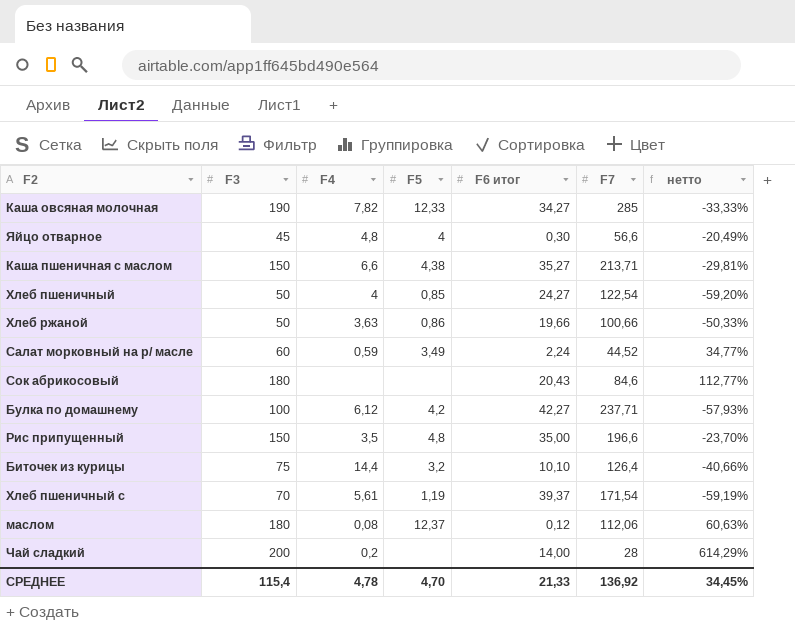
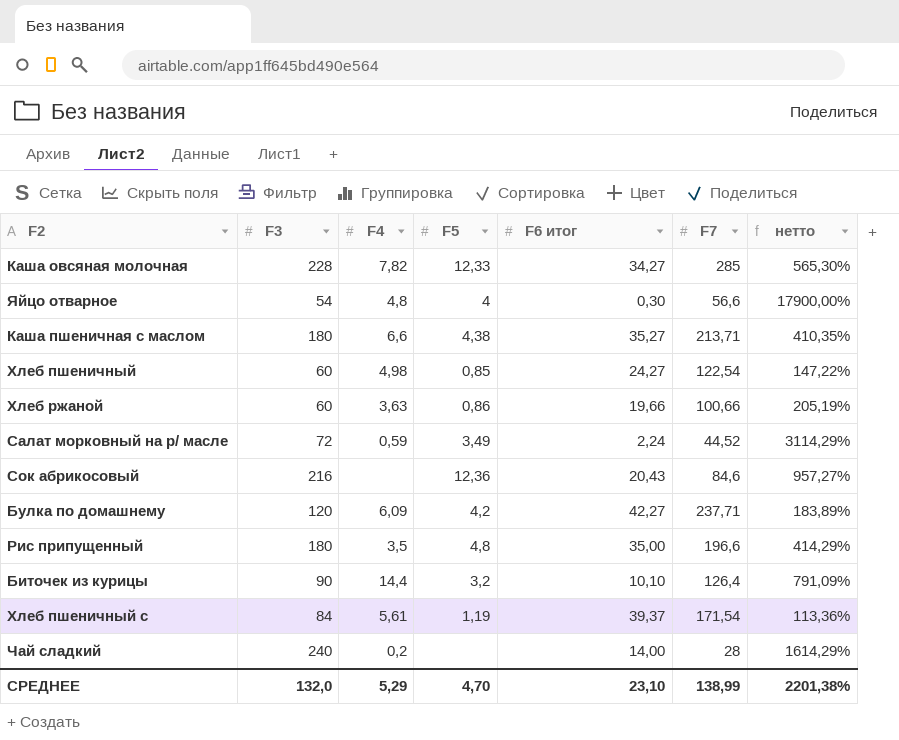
column нетто | formula: ([F3] - [F7]) / [F7] -> ([F3] - [F6 итог]) / [F6 итог]
row маслом: 180 | 0,08 | 12,37 | 0,12 | 112,06 | 60,63% -> none
Каша овсяная молочная | F3: 190 -> 228
Яйцо отварное | F3: 45 -> 54
Каша пшеничная с маслом | F3: 150 -> 180
Хлеб пшеничный | F3: 50 -> 60
Хлеб пшеничный | F4: 4 -> 4,98
Хлеб ржаной | F3: 50 -> 60
Салат морковный на р/ масле | F3: 60 -> 72
Сок абрикосовый | F3: 180 -> 216
Сок абрикосовый | F5: none -> 12,36
Булка по домашнему | F3: 100 -> 120
Булка по домашнему | F4: 6,12 -> 6,09
Рис припущенный | F3: 150 -> 180
Биточек из курицы | F3: 75 -> 90
Хлеб пшеничный с | F3: 70 -> 84
Чай сладкий | F3: 200 -> 240
СРЕДНЕЕ | F3: 115,4 -> 132,0
СРЕДНЕЕ | F4: 4,78 -> 5,29
СРЕДНЕЕ | F6 итог: 21,33 -> 23,10
СРЕДНЕЕ | F7: 136,92 -> 138,99
СРЕДНЕЕ | нетто: 34,45% -> 2201,38%

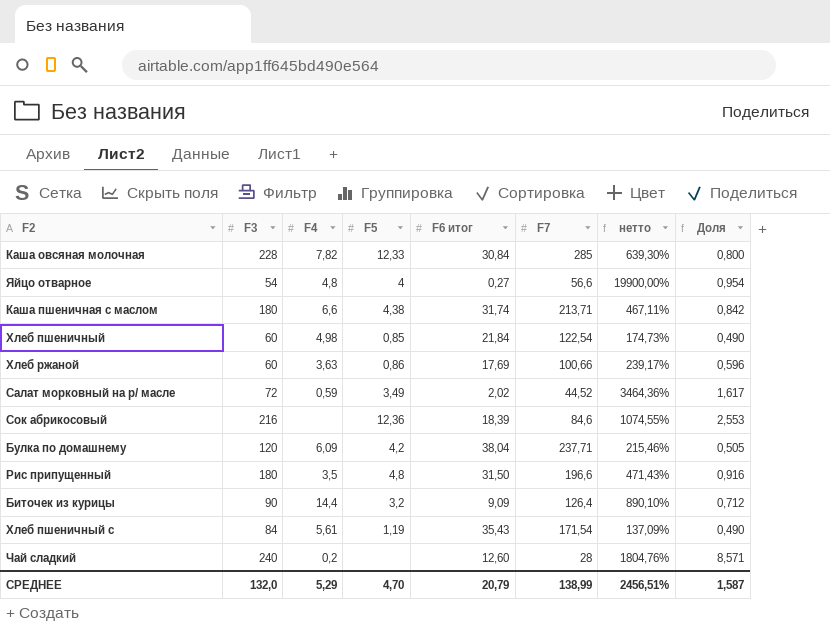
column Доля | formula: none -> [F3] / [F7]
Каша овсяная молочная | F6 итог: 34,27 -> 30,84
Каша овсяная молочная | нетто: 565,30% -> 639,30%
Яйцо отварное | F6 итог: 0,30 -> 0,27
Яйцо отварное | нетто: 17900,00% -> 19900,00%
Каша пшеничная с маслом | F6 итог: 35,27 -> 31,74
Каша пшеничная с маслом | нетто: 410,35% -> 467,11%
Хлеб пшеничный | F6 итог: 24,27 -> 21,84
Хлеб пшеничный | нетто: 147,22% -> 174,73%
Хлеб ржаной | F6 итог: 19,66 -> 17,69
Хлеб ржаной | нетто: 205,19% -> 239,17%
Салат морковный на р/ масле | F6 итог: 2,24 -> 2,02
Салат морковный на р/ масле | нетто: 3114,29% -> 3464,36%
Сок абрикосовый | F6 итог: 20,43 -> 18,39
Сок абрикосовый | нетто: 957,27% -> 1074,55%
Булка по домашнему | F6 итог: 42,27 -> 38,04
Булка по домашнему | нетто: 183,89% -> 215,46%
Рис припущенный | F6 итог: 35,00 -> 31,50
Рис припущенный | нетто: 414,29% -> 471,43%
Биточек из курицы | F6 итог: 10,10 -> 9,09
Биточек из курицы | нетто: 791,09% -> 890,10%
Хлеб пшеничный с | F6 итог: 39,37 -> 35,43
Хлеб пшеничный с | нетто: 113,36% -> 137,09%
Чай сладкий | F6 итог: 14,00 -> 12,60
Чай сладкий | нетто: 1614,29% -> 1804,76%
СРЕДНЕЕ | F6 итог: 23,10 -> 20,79
СРЕДНЕЕ | нетто: 2201,38% -> 2456,51%

